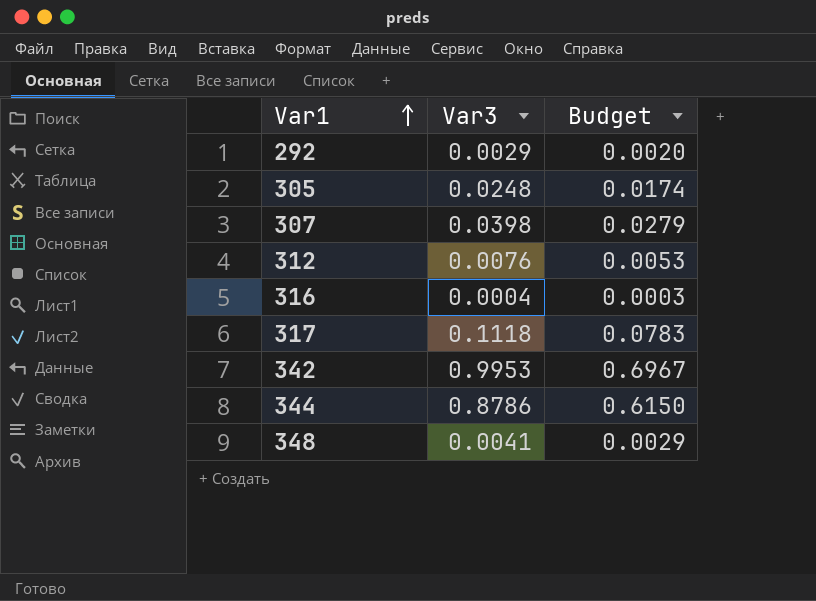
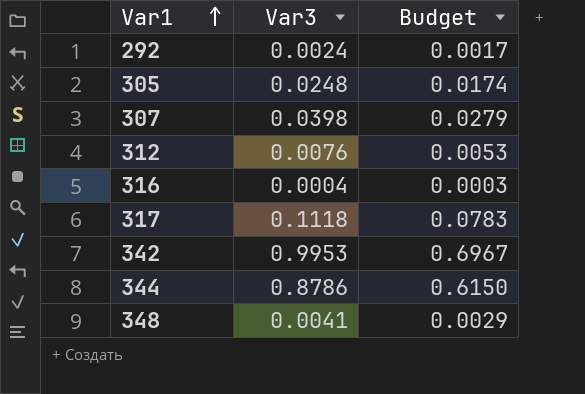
292 | Var3: 0.0029 -> 0.0024
292 | Budget: 0.0020 -> 0.0017

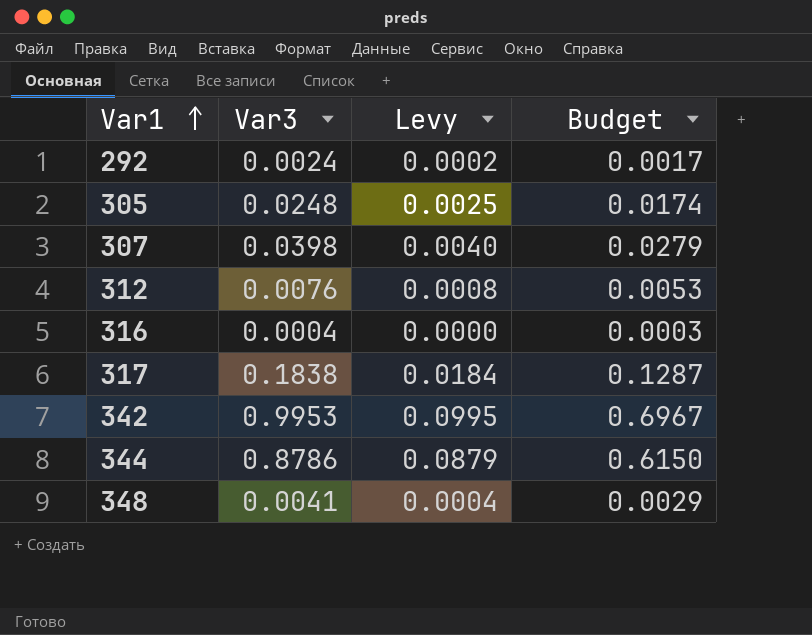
column Levy | formula: none -> [Var3] * 0.1
317 | Var3: 0.1118 -> 0.1838
317 | Budget: 0.0783 -> 0.1287

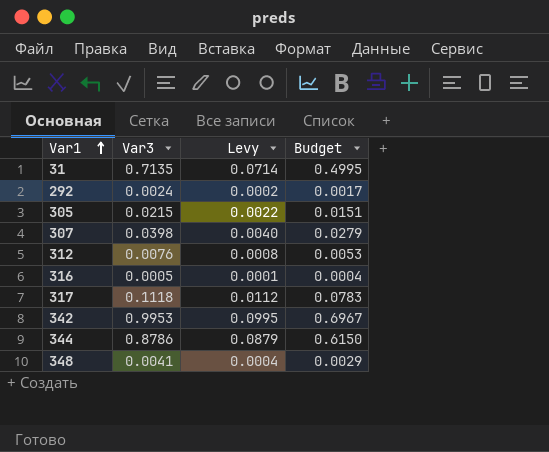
row 31: none -> 0.7135 | 0.0714 | 0.4995
305 | Var3: 0.0248 -> 0.0215
305 | Levy: 0.0025 -> 0.0022
305 | Budget: 0.0174 -> 0.0151
316 | Var3: 0.0004 -> 0.0005
316 | Levy: 0.0000 -> 0.0001
316 | Budget: 0.0003 -> 0.0004
317 | Var3: 0.1838 -> 0.1118
317 | Levy: 0.0184 -> 0.0112
317 | Budget: 0.1287 -> 0.0783

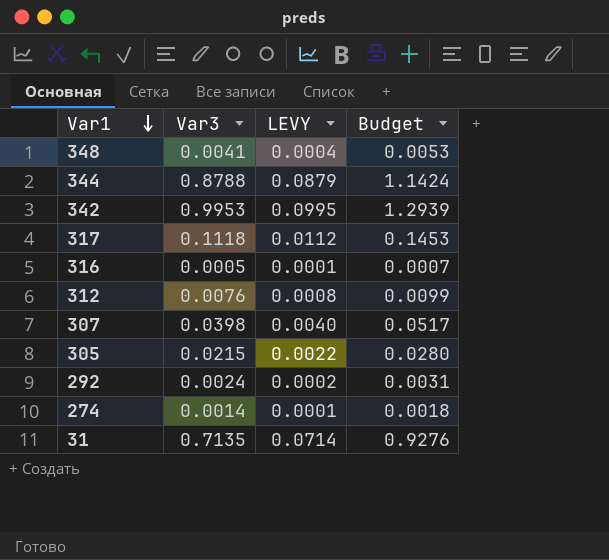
row order: Var1 ascending -> Var1 descending
column name: Levy -> LEVY
column Budget | formula: [Var3] * 0.7 -> [Var3] * 1.3
344 | Var3: 0.8786 -> 0.8788
row 274: none -> 0.0014 | 0.0001 | 0.0018

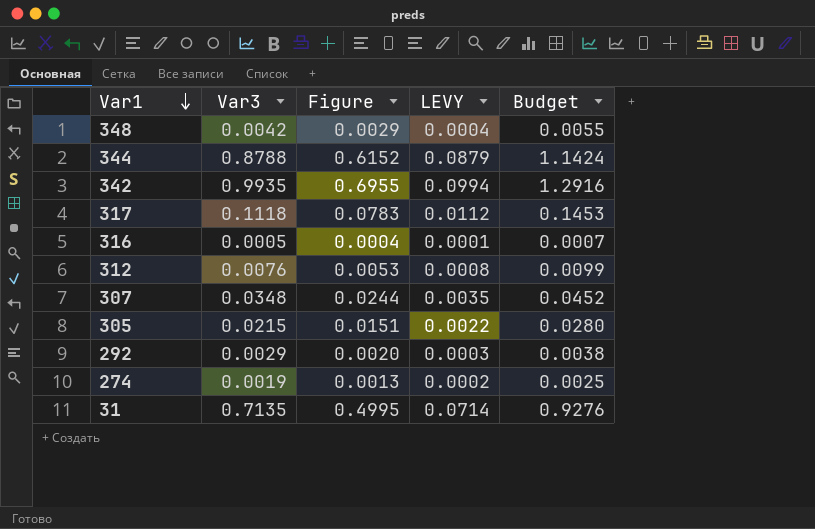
column Figure | formula: none -> [Var3] * 0.7
348 | Var3: 0.0041 -> 0.0042
348 | Budget: 0.0053 -> 0.0055
342 | Var3: 0.9953 -> 0.9935
342 | LEVY: 0.0995 -> 0.0994
342 | Budget: 1.2939 -> 1.2916
307 | Var3: 0.0398 -> 0.0348
307 | LEVY: 0.0040 -> 0.0035
307 | Budget: 0.0517 -> 0.0452
292 | Var3: 0.0024 -> 0.0029
292 | LEVY: 0.0002 -> 0.0003
292 | Budget: 0.0031 -> 0.0038
274 | Var3: 0.0014 -> 0.0019
274 | LEVY: 0.0001 -> 0.0002
274 | Budget: 0.0018 -> 0.0025

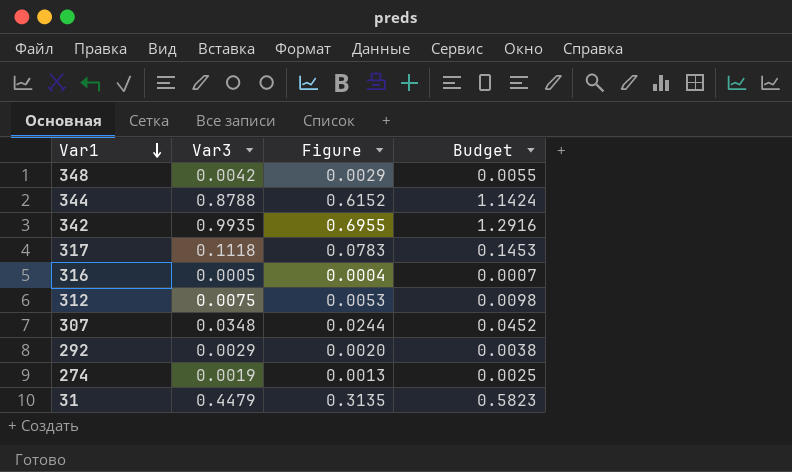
column LEVY | formula: [Var3] * 0.1 -> none
row 305: 0.0215 | 0.0151 | 0.0022 | 0.0280 -> none
312 | Var3: 0.0076 -> 0.0075
312 | Budget: 0.0099 -> 0.0098
31 | Var3: 0.7135 -> 0.4479
31 | Figure: 0.4995 -> 0.3135
31 | Budget: 0.9276 -> 0.5823

